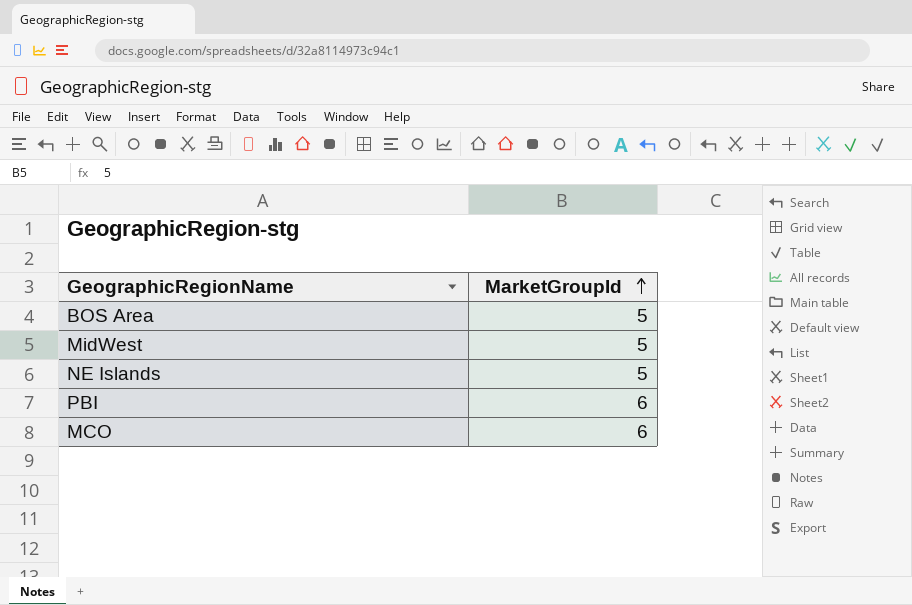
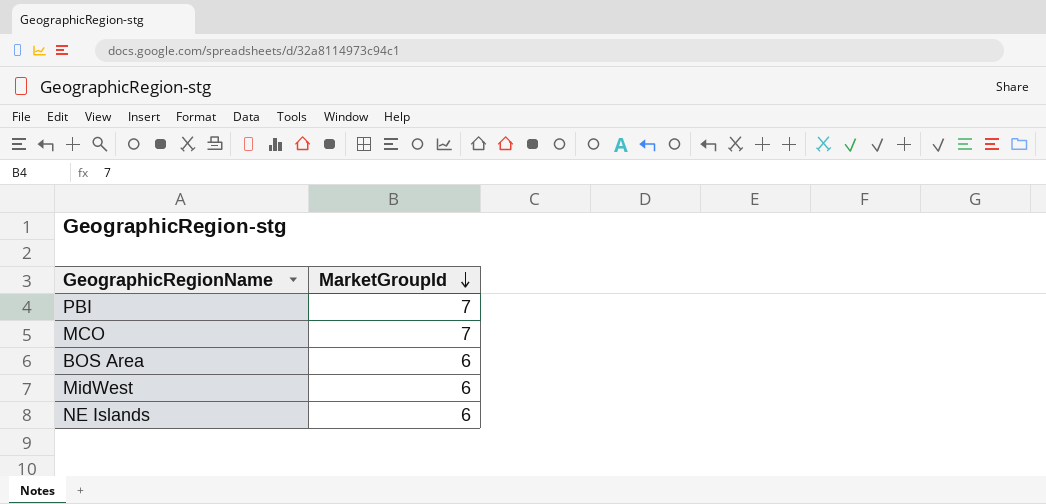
row order: MarketGroupId ascending -> MarketGroupId descending
PBI | MarketGroupId: 6 -> 7
MCO | MarketGroupId: 6 -> 7
BOS Area | MarketGroupId: 5 -> 6
MidWest | MarketGroupId: 5 -> 6
NE Islands | MarketGroupId: 5 -> 6

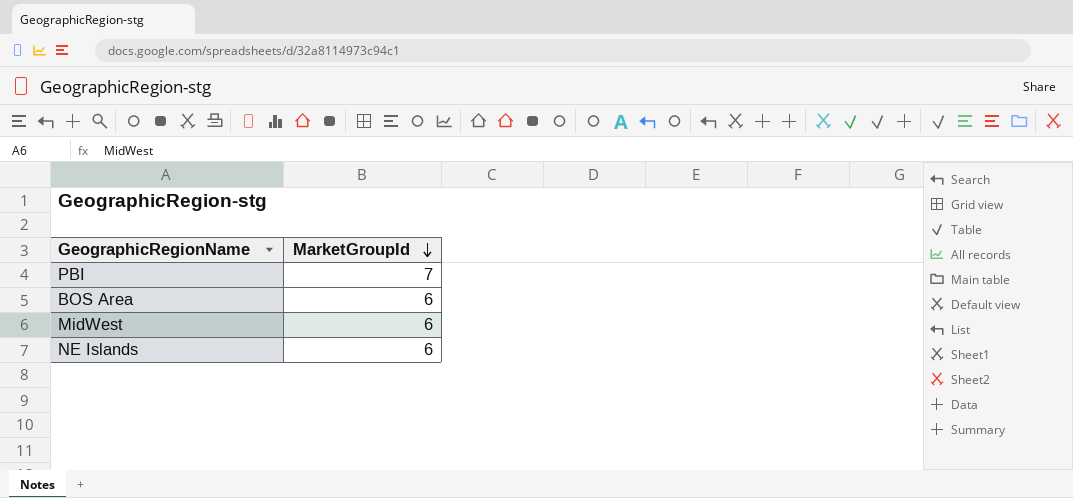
row MCO: 7 -> none

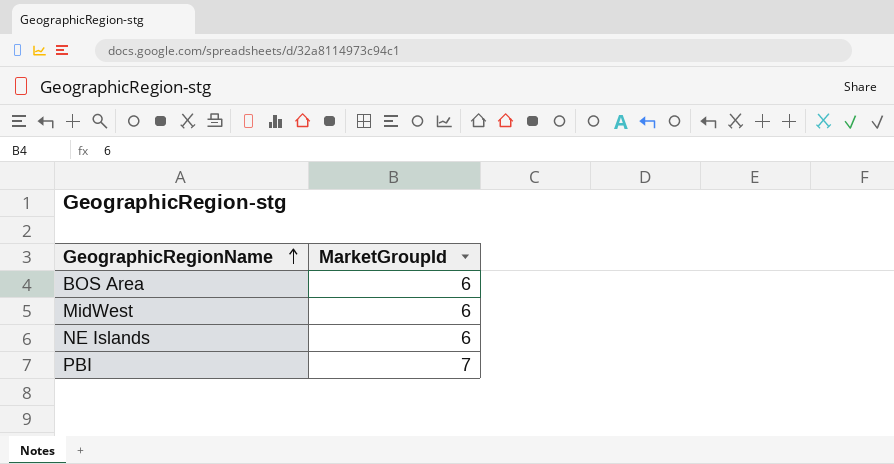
row order: MarketGroupId descending -> GeographicRegionName ascending

